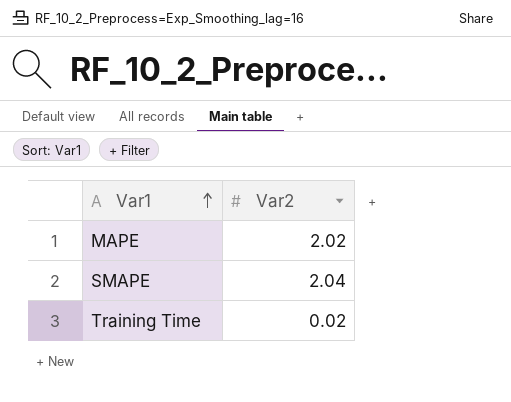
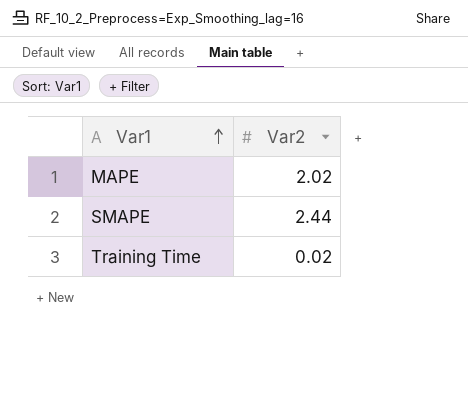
SMAPE | Var2: 2.04 -> 2.44

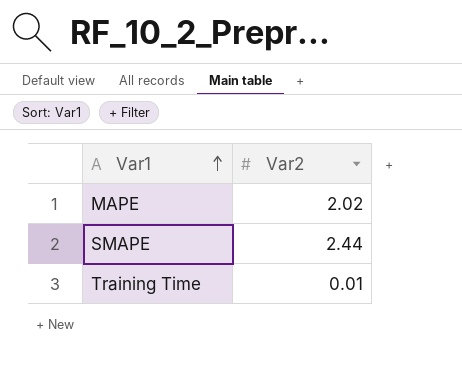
Training Time | Var2: 0.02 -> 0.01

